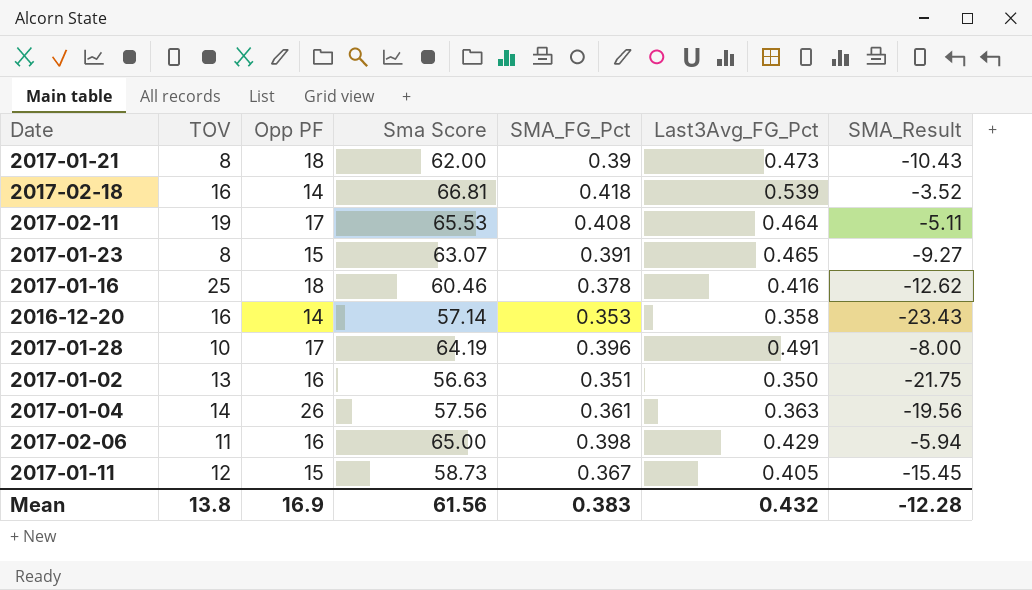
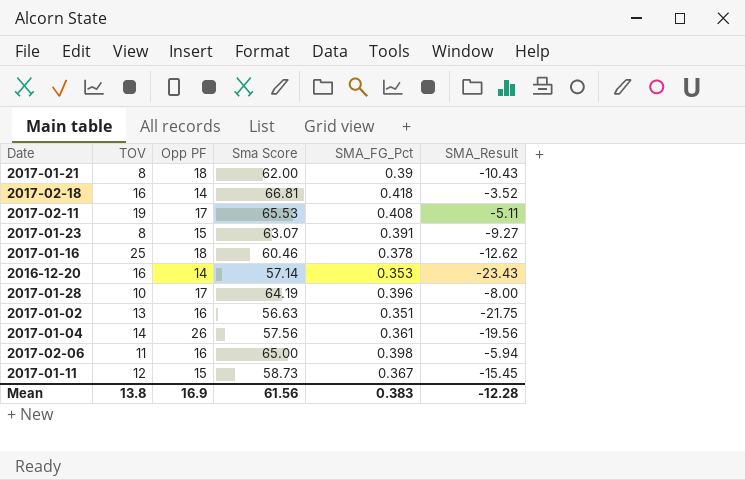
column Last3Avg_FG_Pct | position: 6 -> none

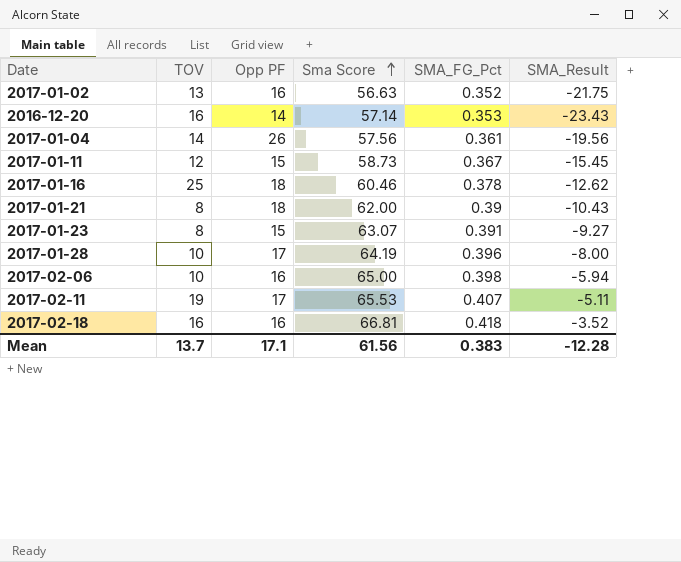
row order: none -> Sma Score ascending
2017-01-02 | SMA_FG_Pct: 0.351 -> 0.352
2017-02-06 | TOV: 11 -> 10
2017-02-11 | SMA_FG_Pct: 0.408 -> 0.407
2017-02-18 | Opp PF: 14 -> 16
Mean | TOV: 13.8 -> 13.7
Mean | Opp PF: 16.9 -> 17.1

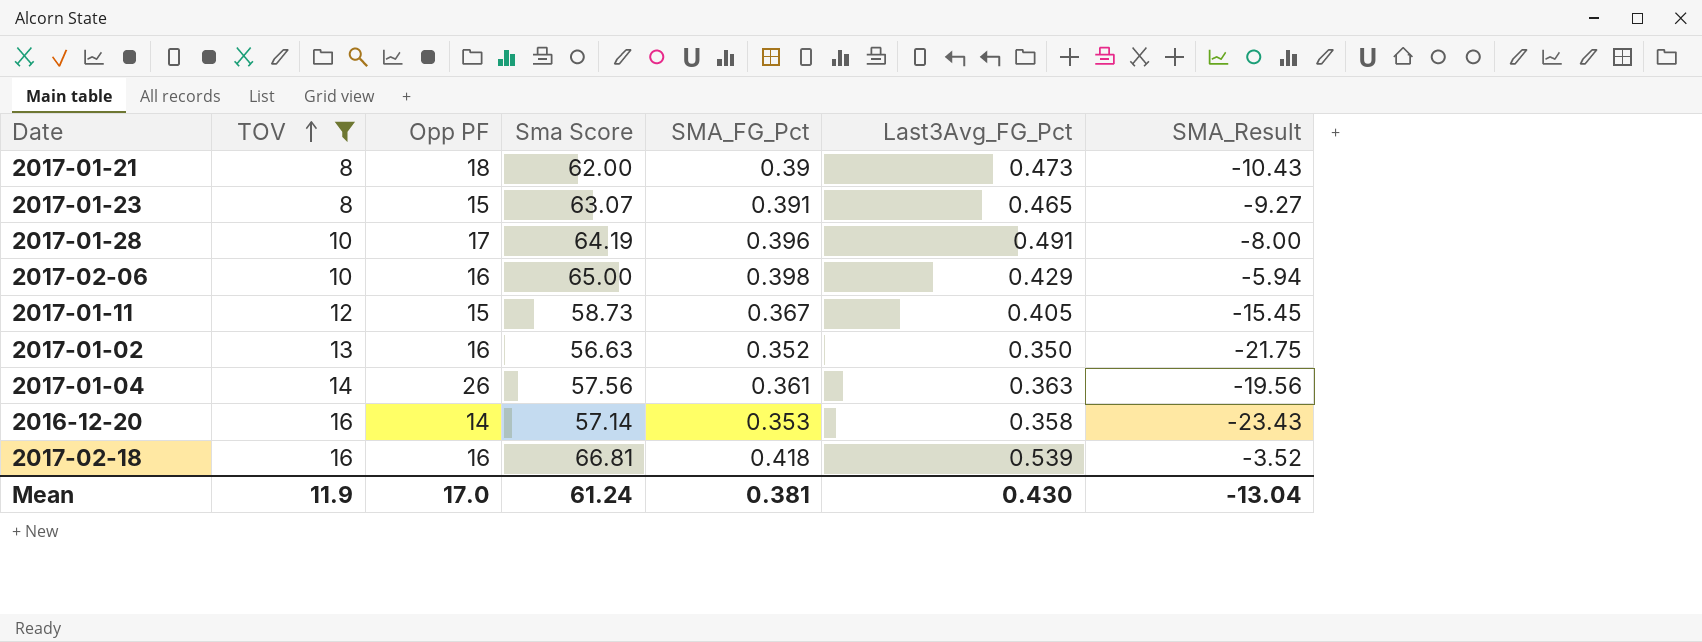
filter: none -> TOV <= 16
row order: Sma Score ascending -> TOV ascending
column Last3Avg_FG_Pct | position: none -> 6
Mean | TOV: 13.7 -> 11.9
Mean | Opp PF: 17.1 -> 17.0
Mean | Sma Score: 61.56 -> 61.24
Mean | SMA_FG_Pct: 0.383 -> 0.381
Mean | SMA_Result: -12.28 -> -13.04

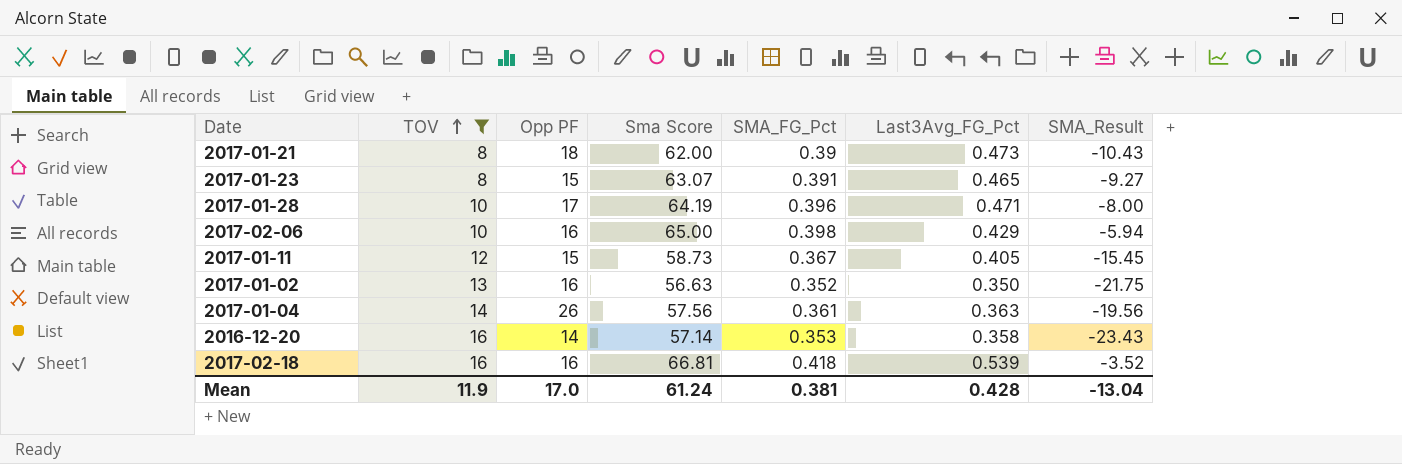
2017-01-28 | Last3Avg_FG_Pct: 0.491 -> 0.471
Mean | Last3Avg_FG_Pct: 0.430 -> 0.428

